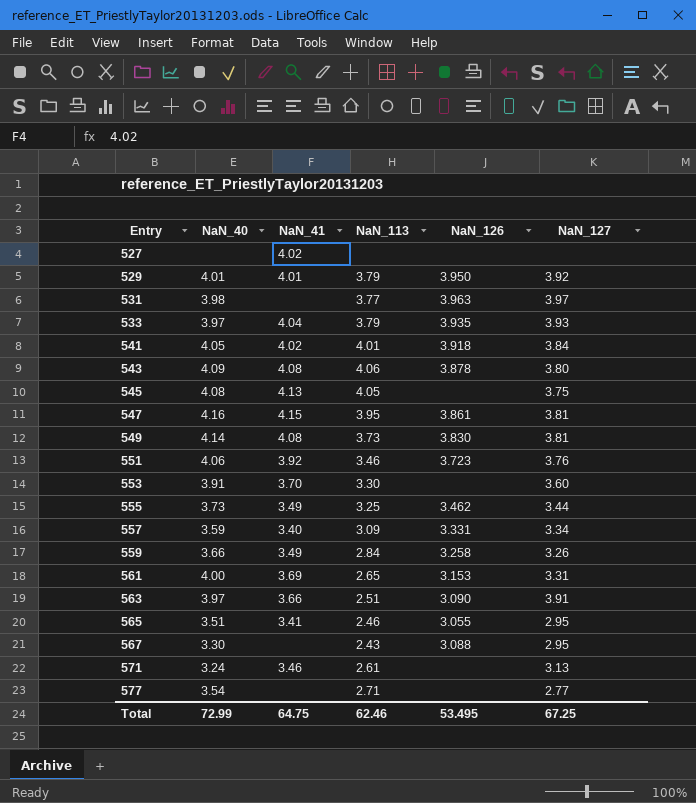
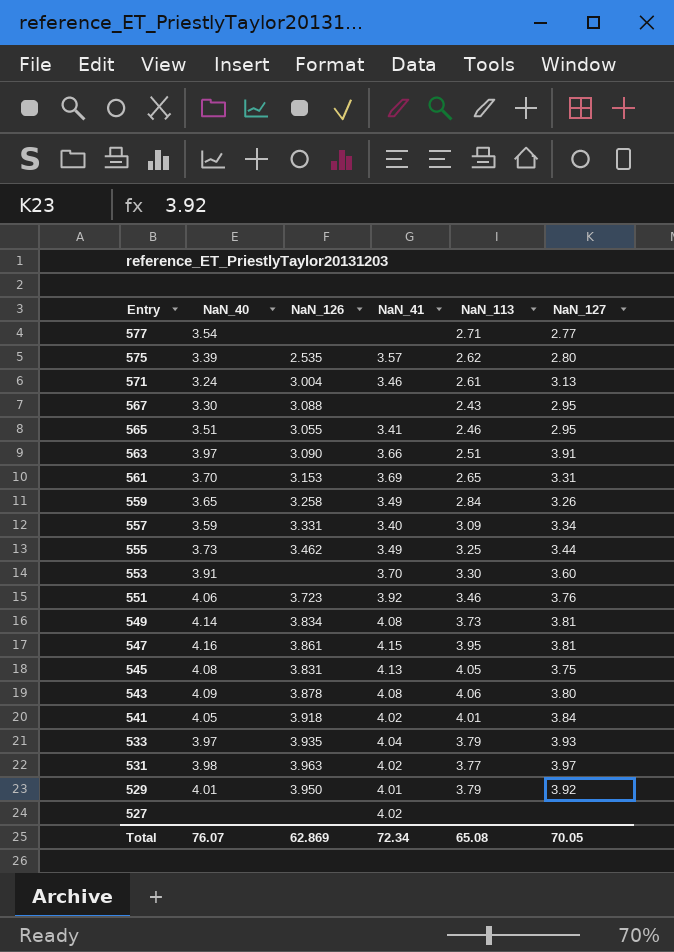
row order: Entry ascending -> Entry descending
column NaN_126 | position: 5 -> 3
row 575: none -> 3.39 | 2.535 | 3.57 | 2.62 | 2.80
571 | NaN_126: none -> 3.004
561 | NaN_40: 4.00 -> 3.70
559 | NaN_40: 3.66 -> 3.65
549 | NaN_126: 3.830 -> 3.834
545 | NaN_126: none -> 3.831
531 | NaN_41: none -> 4.02
Total | NaN_40: 72.99 -> 76.07
Total | NaN_126: 53.495 -> 62.869
Total | NaN_41: 64.75 -> 72.34
Total | NaN_113: 62.46 -> 65.08
Total | NaN_127: 67.25 -> 70.05

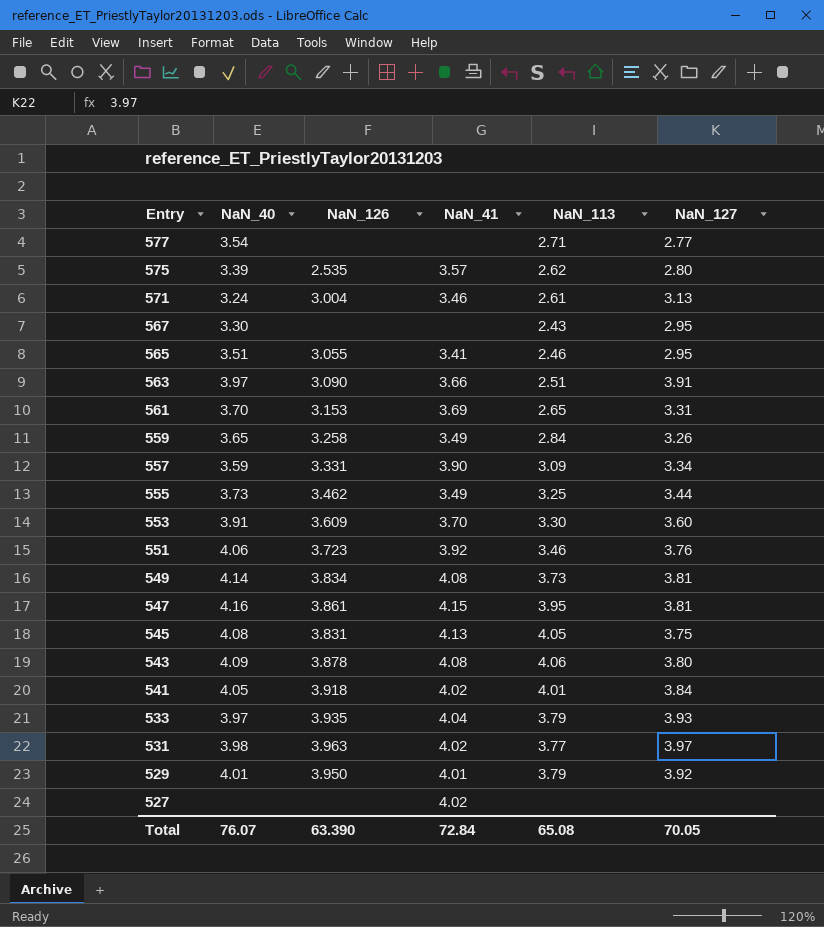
567 | NaN_126: 3.088 -> none
557 | NaN_41: 3.40 -> 3.90
553 | NaN_126: none -> 3.609
Total | NaN_126: 62.869 -> 63.390
Total | NaN_41: 72.34 -> 72.84

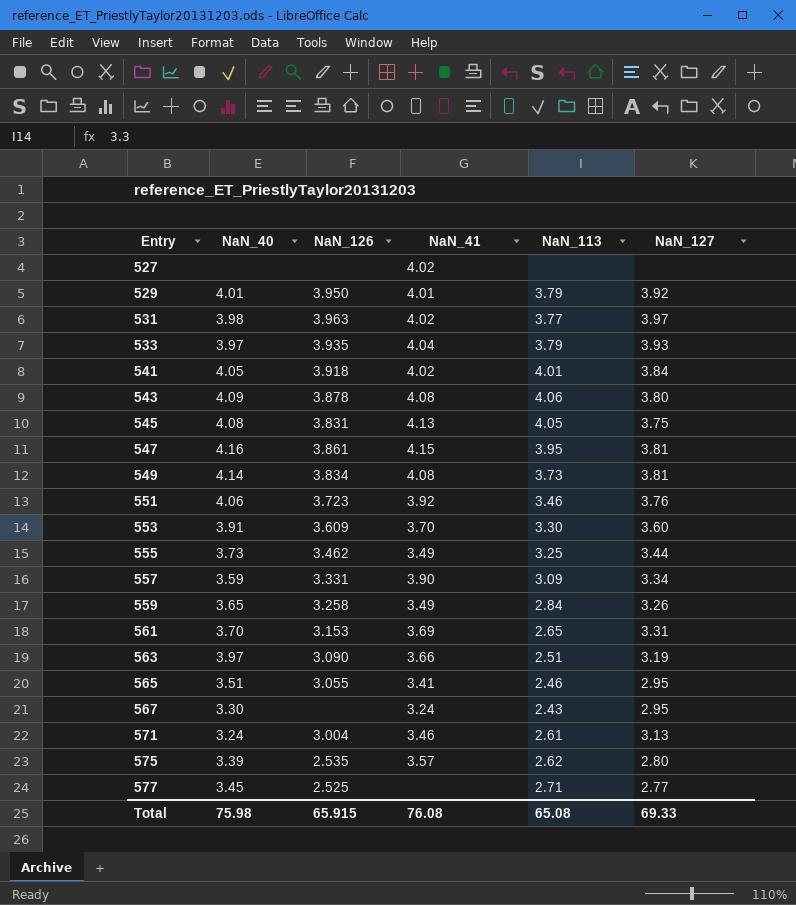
row order: Entry descending -> Entry ascending
563 | NaN_127: 3.91 -> 3.19
567 | NaN_41: none -> 3.24
577 | NaN_40: 3.54 -> 3.45
577 | NaN_126: none -> 2.525
Total | NaN_40: 76.07 -> 75.98
Total | NaN_126: 63.390 -> 65.915
Total | NaN_41: 72.84 -> 76.08
Total | NaN_127: 70.05 -> 69.33

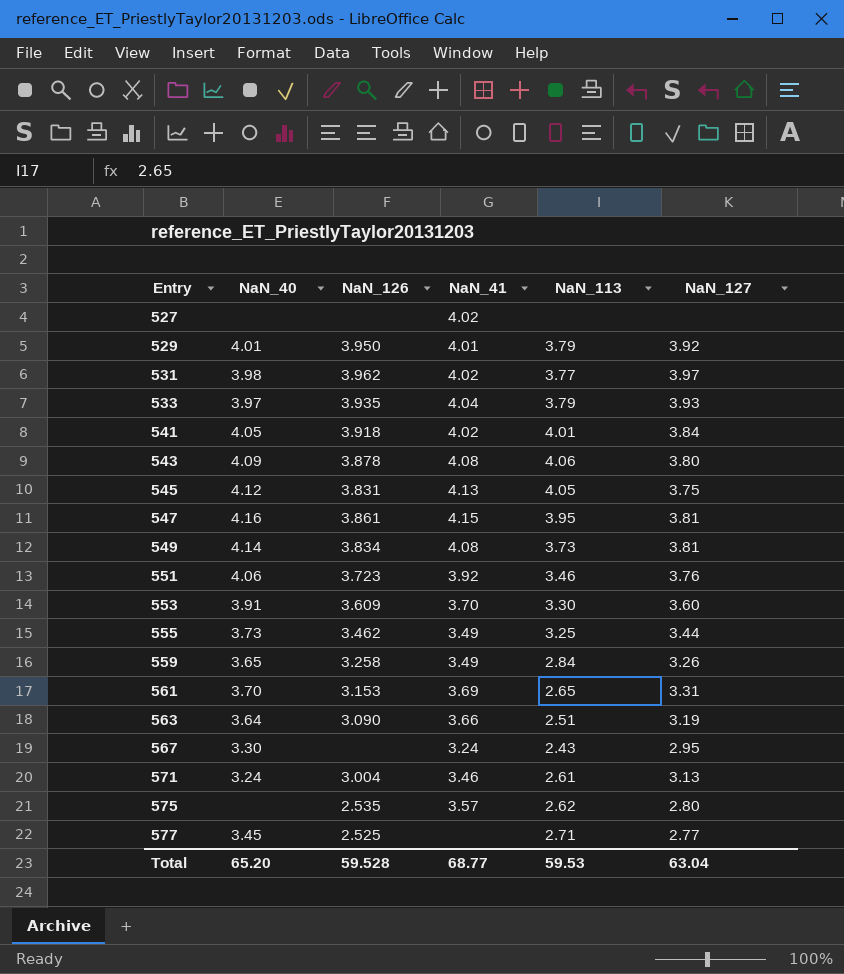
row 557: 3.59 | 3.331 | 3.90 | 3.09 | 3.34 -> none
row 565: 3.51 | 3.055 | 3.41 | 2.46 | 2.95 -> none
531 | NaN_126: 3.963 -> 3.962
545 | NaN_40: 4.08 -> 4.12
563 | NaN_40: 3.97 -> 3.64
575 | NaN_40: 3.39 -> none
Total | NaN_40: 75.98 -> 65.20
Total | NaN_126: 65.915 -> 59.528
Total | NaN_41: 76.08 -> 68.77
Total | NaN_113: 65.08 -> 59.53
Total | NaN_127: 69.33 -> 63.04

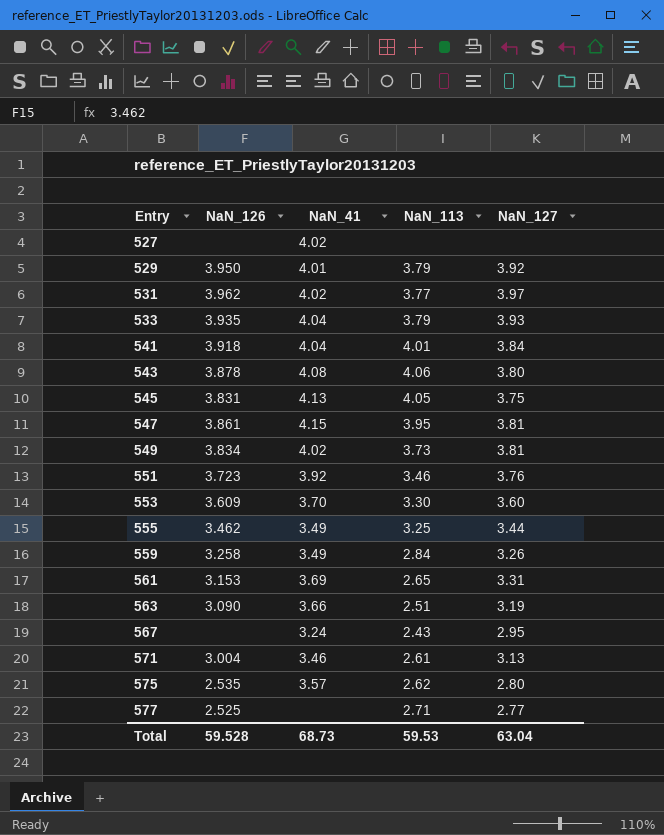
column NaN_40 | position: 2 -> none
541 | NaN_41: 4.02 -> 4.04
549 | NaN_41: 4.08 -> 4.02
Total | NaN_41: 68.77 -> 68.73

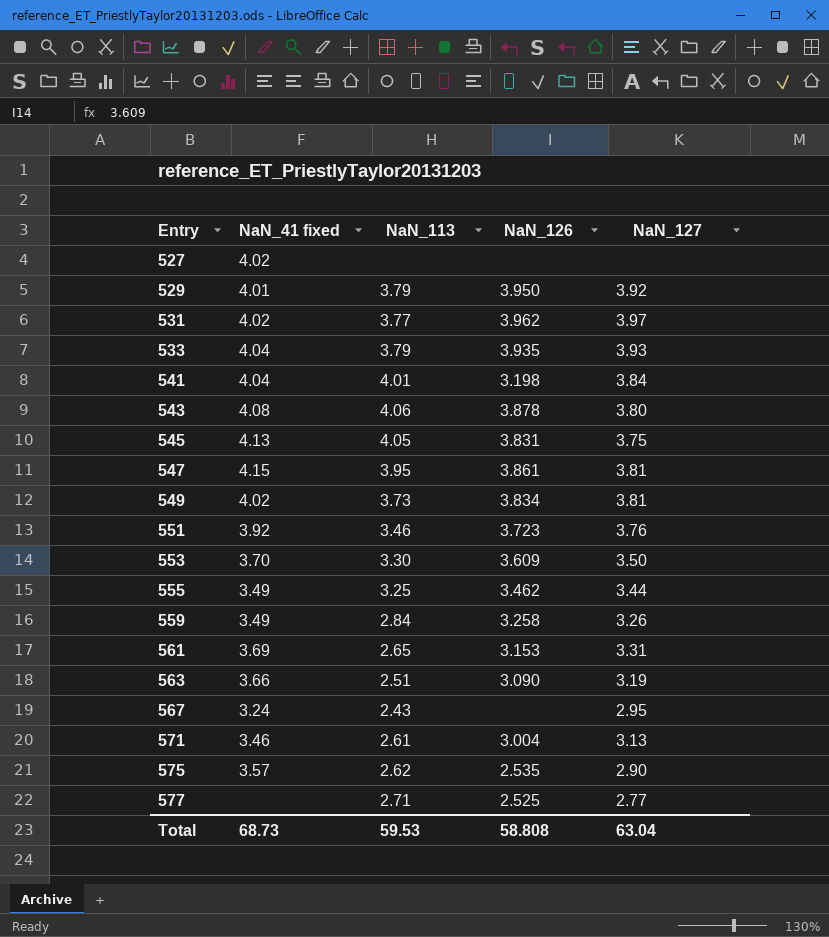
column name: NaN_41 -> NaN_41 fixed
column NaN_126 | position: 2 -> 4
541 | NaN_126: 3.918 -> 3.198
553 | NaN_127: 3.60 -> 3.50
575 | NaN_127: 2.80 -> 2.90
Total | NaN_126: 59.528 -> 58.808

